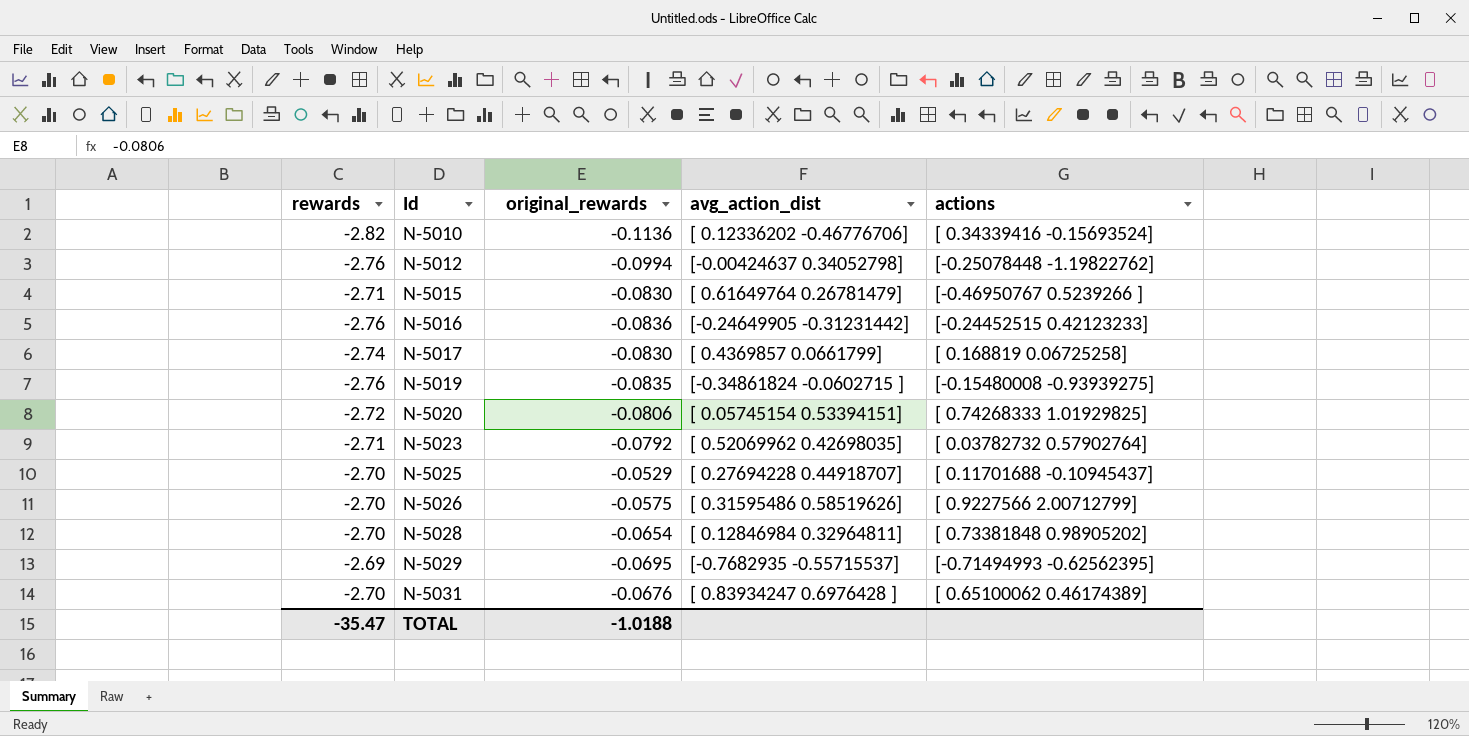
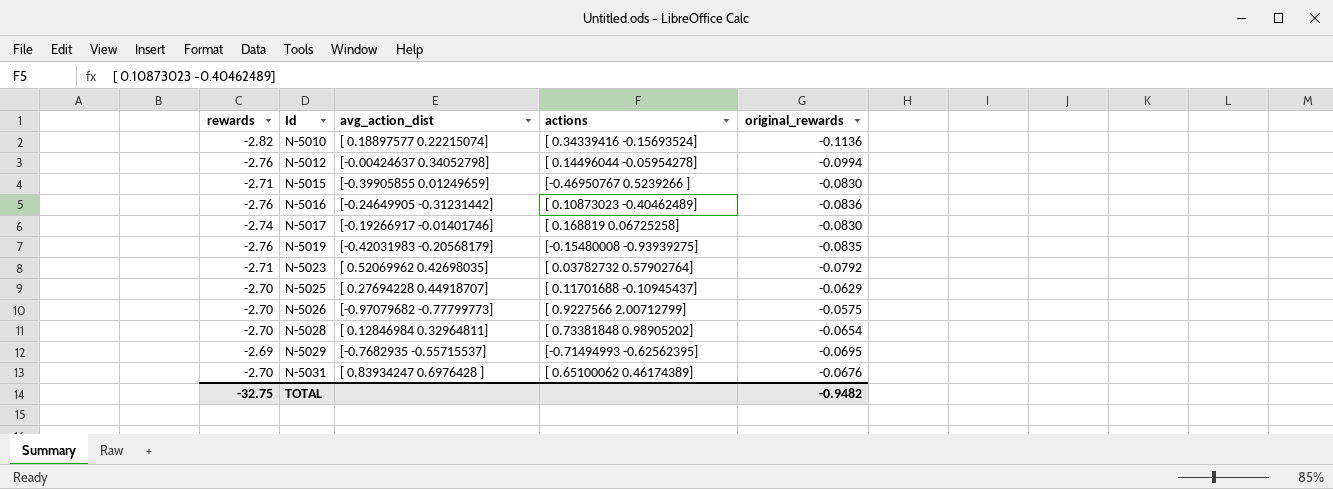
column original_rewards | position: 3 -> 5
row N-5020: -2.72 | -0.0806 | [ 0.05745154 0.53394151] | [ 0.74268333 1.01929825] -> none
N-5010 | avg_action_dist: [ 0.12336202 -0.46776706] -> [ 0.18897577 0.22215074]
N-5012 | actions: [-0.25078448 -1.19822762] -> [ 0.14496044 -0.05954278]
N-5015 | avg_action_dist: [ 0.61649764 0.26781479] -> [-0.39905855 0.01249659]
N-5016 | actions: [-0.24452515 0.42123233] -> [ 0.10873023 -0.40462489]
N-5017 | avg_action_dist: [ 0.4369857 0.0661799] -> [-0.19266917 -0.01401746]
N-5019 | avg_action_dist: [-0.34861824 -0.0602715 ] -> [-0.42031983 -0.20568179]
N-5025 | original_rewards: -0.0529 -> -0.0629
N-5026 | avg_action_dist: [ 0.31595486 0.58519626] -> [-0.97079682 -0.77799773]
TOTAL | rewards: -35.47 -> -32.75
TOTAL | original_rewards: -1.0188 -> -0.9482

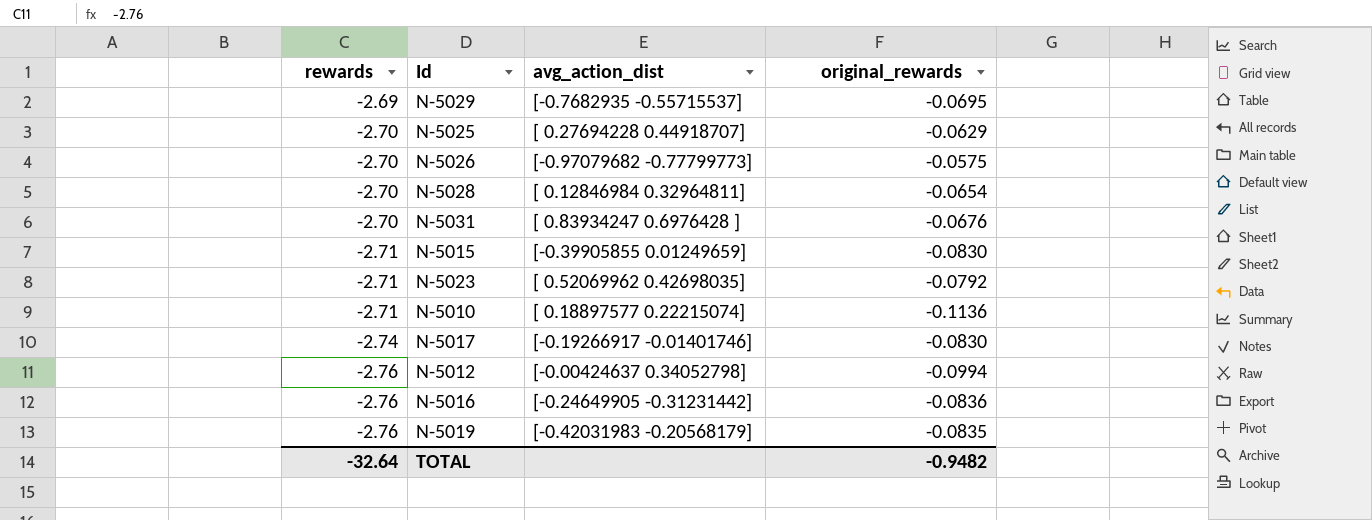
row order: Id ascending -> rewards descending
column actions | position: 4 -> none
N-5010 | rewards: -2.82 -> -2.71
TOTAL | rewards: -32.75 -> -32.64

